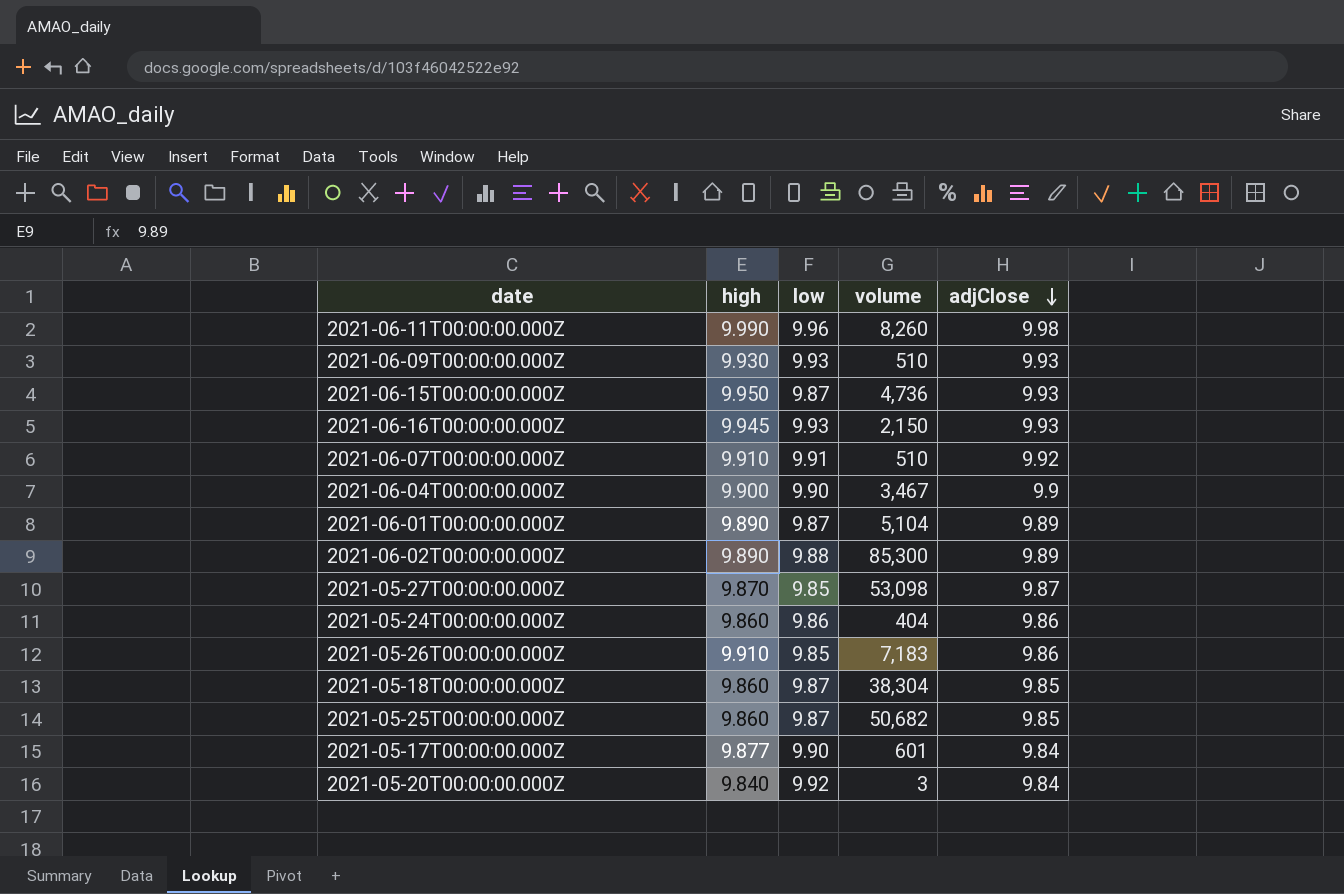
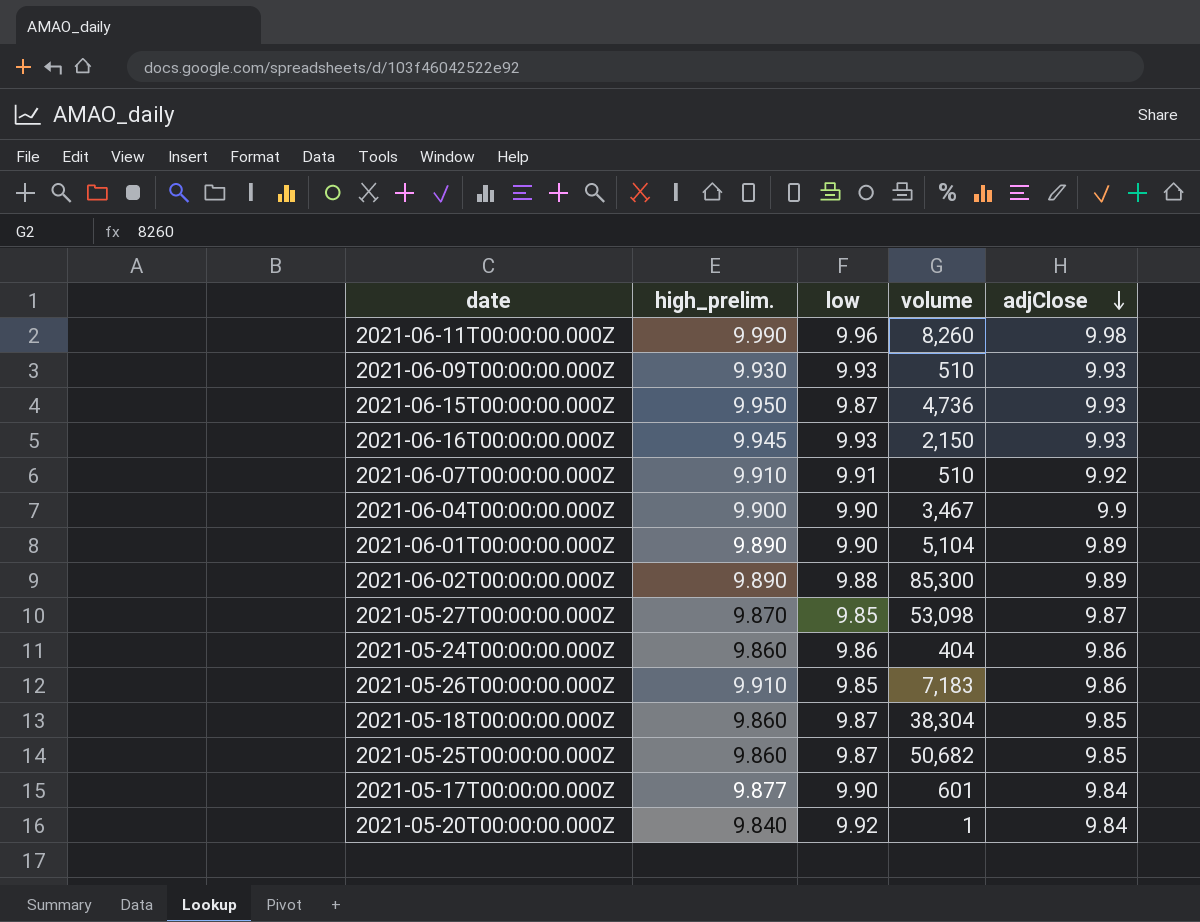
column name: high -> high_prelim.
2021-06-01T00:00:00.000Z | low: 9.87 -> 9.90
2021-05-20T00:00:00.000Z | volume: 3 -> 1

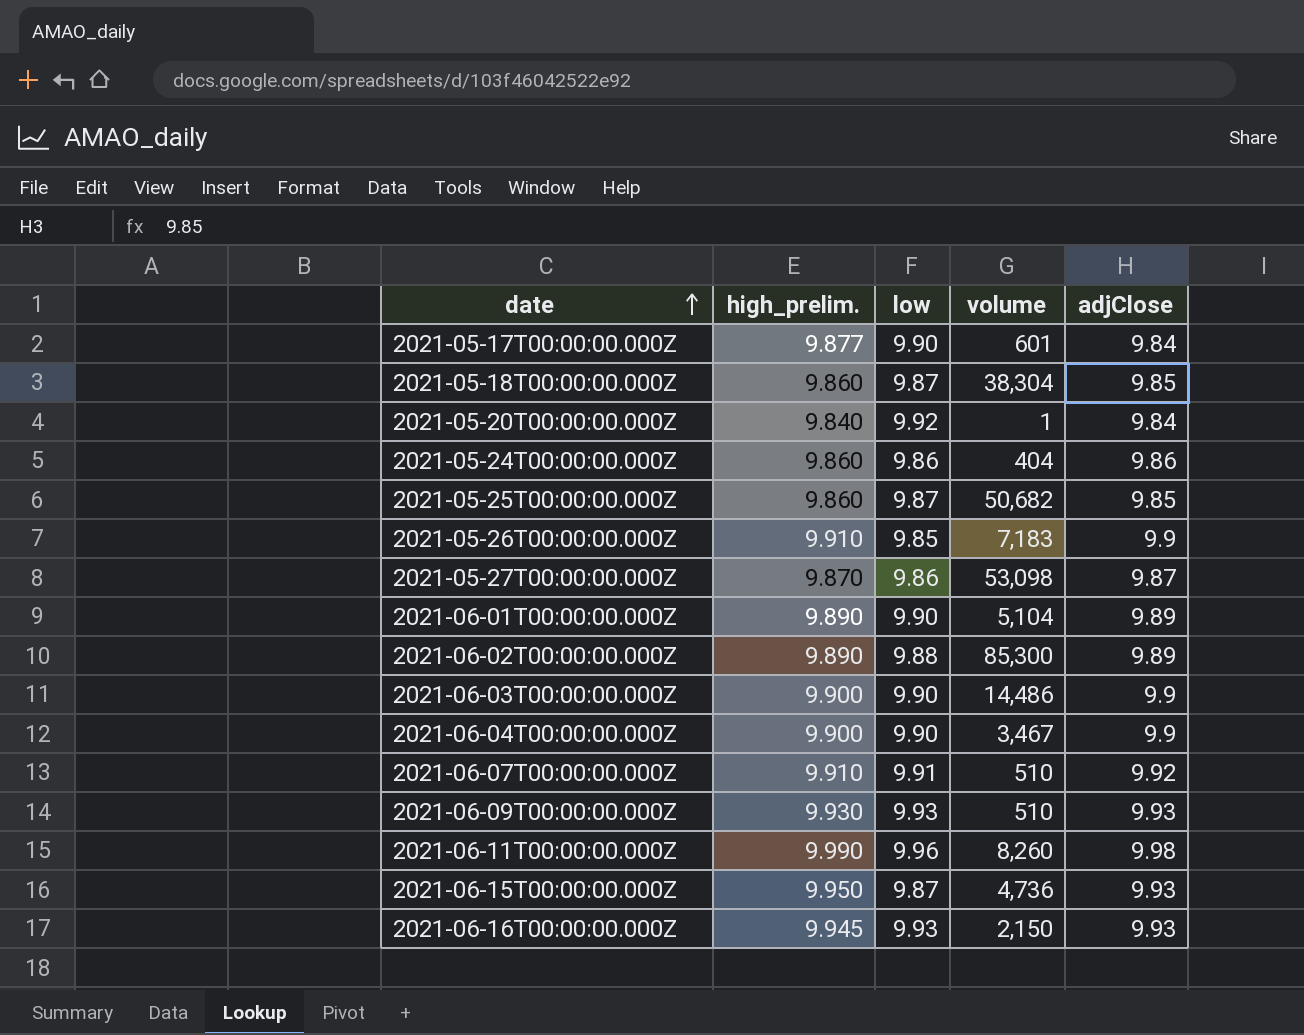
row order: adjClose descending -> date ascending
2021-05-26T00:00:00.000Z | adjClose: 9.86 -> 9.9
2021-05-27T00:00:00.000Z | low: 9.85 -> 9.86
row 2021-06-03T00:00:00.000Z: none -> 9.900 | 9.90 | 14,486 | 9.9

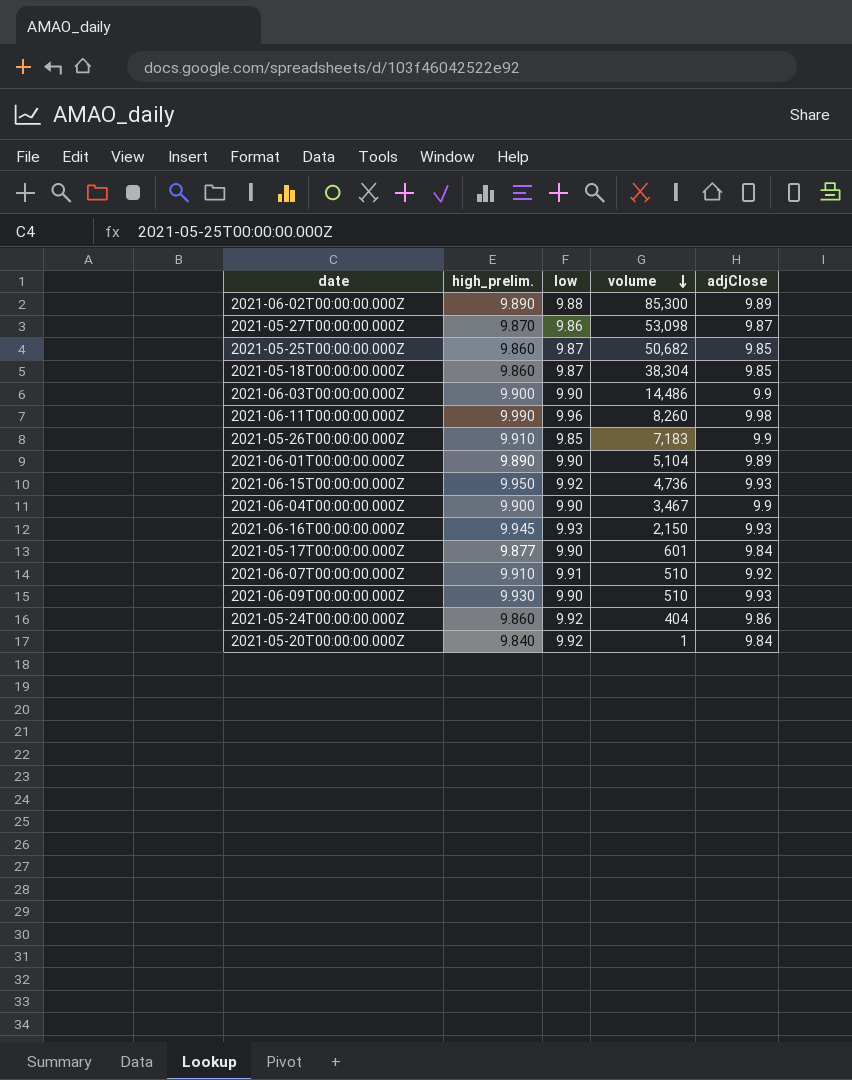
row order: date ascending -> volume descending
2021-06-15T00:00:00.000Z | low: 9.87 -> 9.92
2021-06-09T00:00:00.000Z | low: 9.93 -> 9.90
2021-05-24T00:00:00.000Z | low: 9.86 -> 9.92

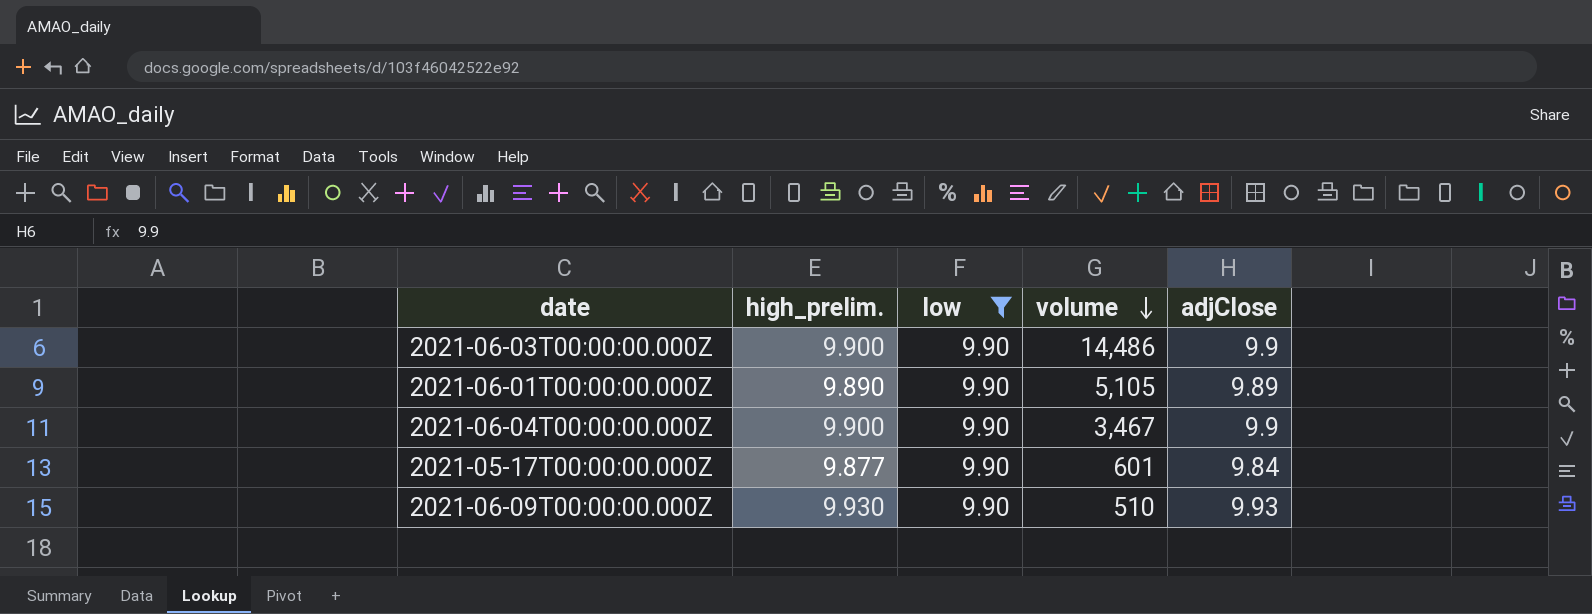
filter: none -> low = 9.90
2021-06-01T00:00:00.000Z | volume: 5,104 -> 5,105

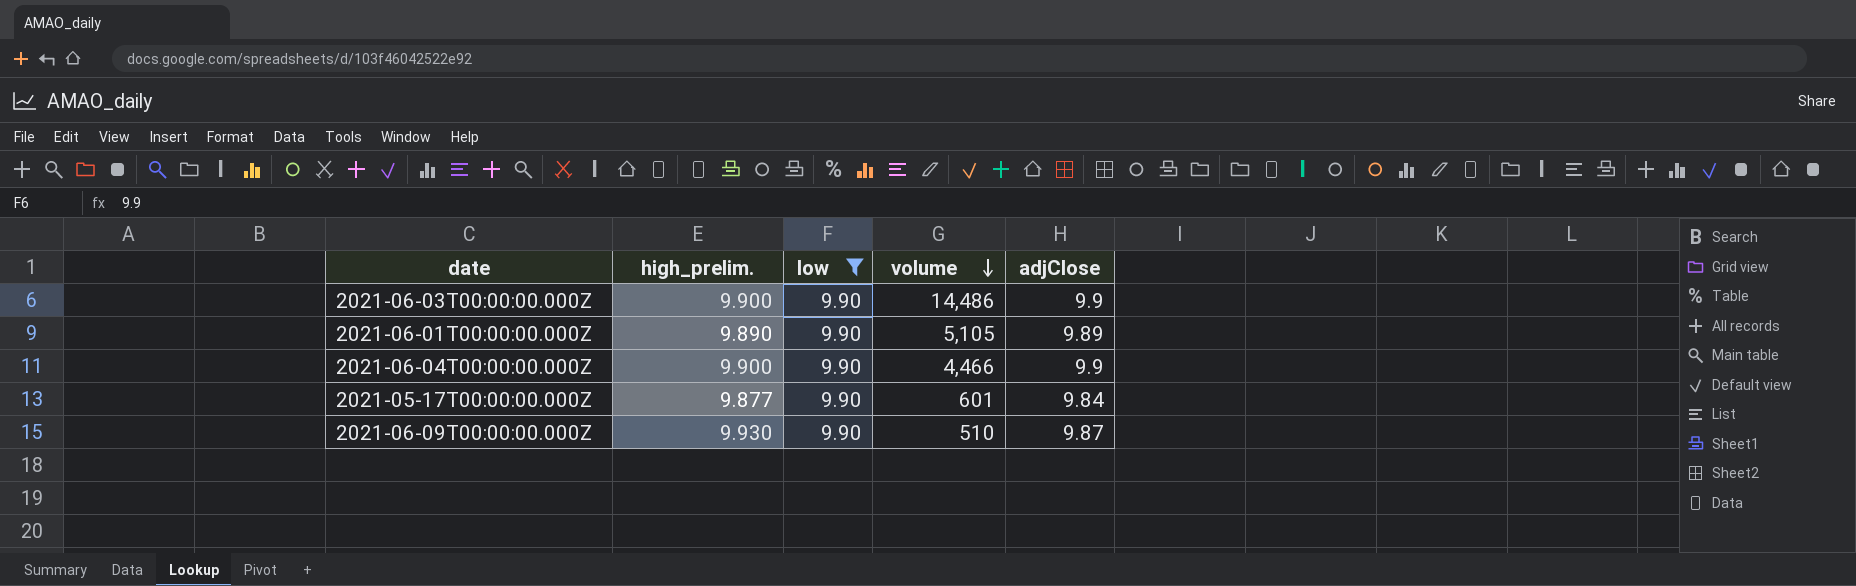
2021-06-04T00:00:00.000Z | volume: 3,467 -> 4,466
2021-06-09T00:00:00.000Z | adjClose: 9.93 -> 9.87

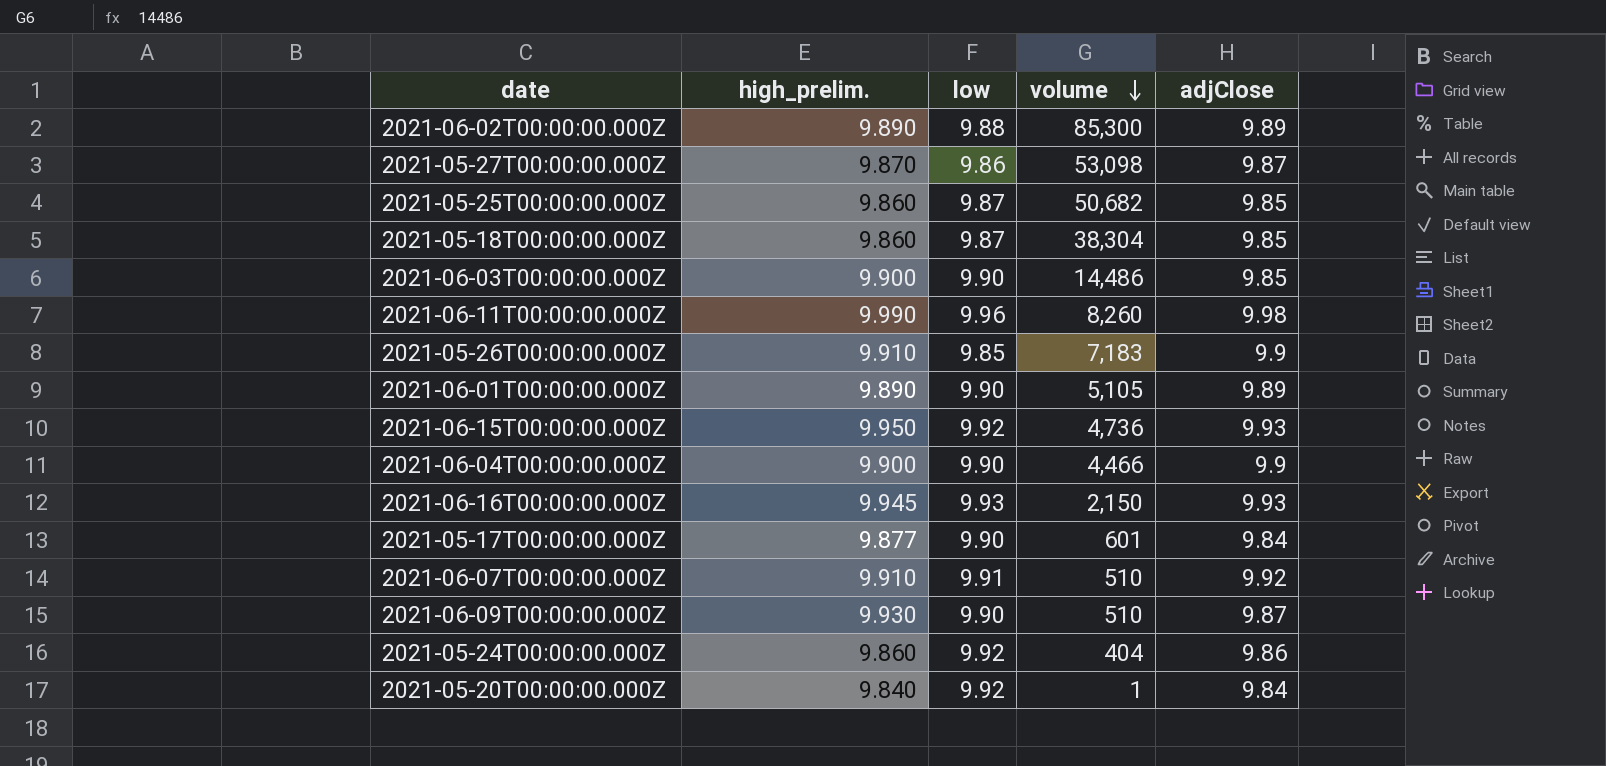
filter: low = 9.90 -> none
2021-06-03T00:00:00.000Z | adjClose: 9.9 -> 9.85

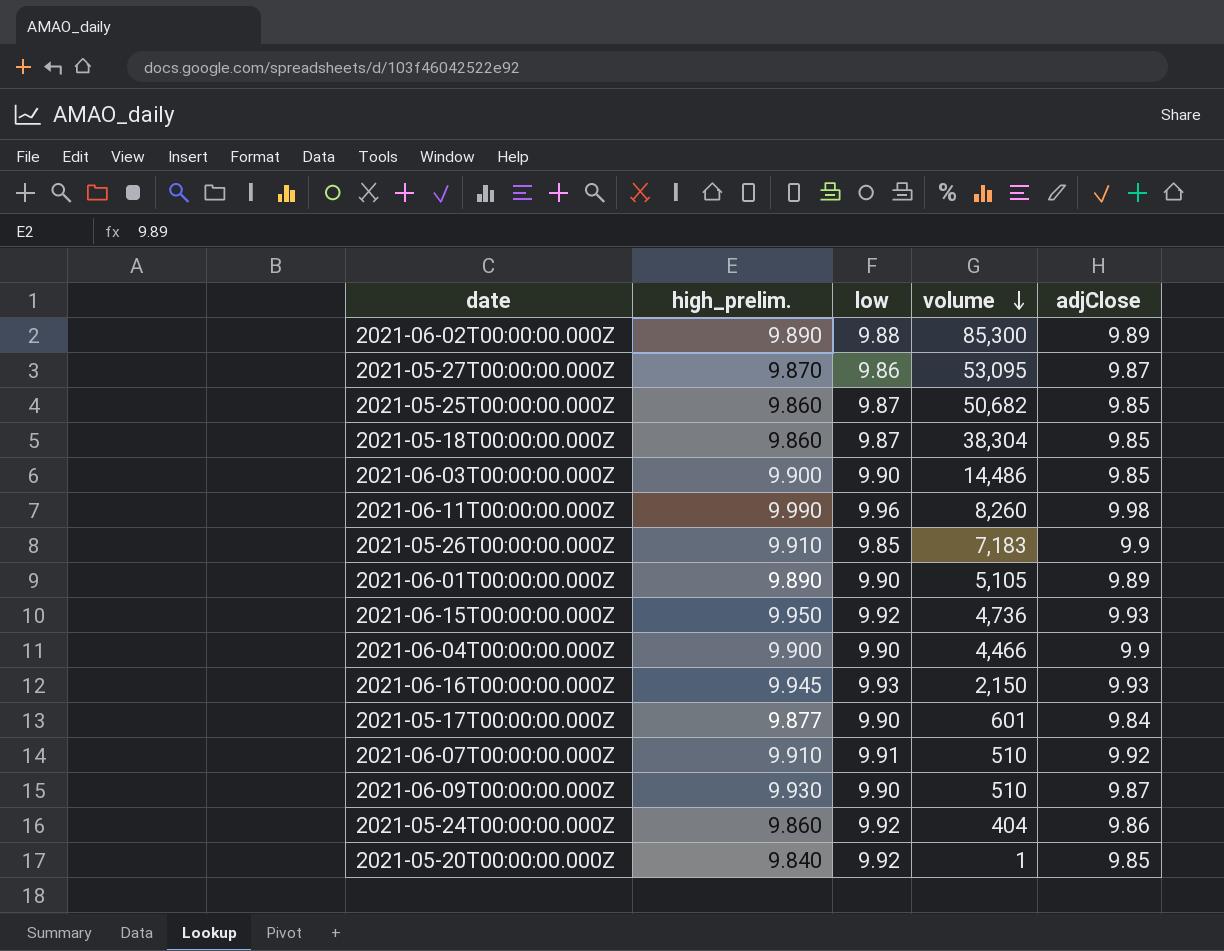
2021-05-27T00:00:00.000Z | volume: 53,098 -> 53,095
2021-05-20T00:00:00.000Z | adjClose: 9.84 -> 9.85

